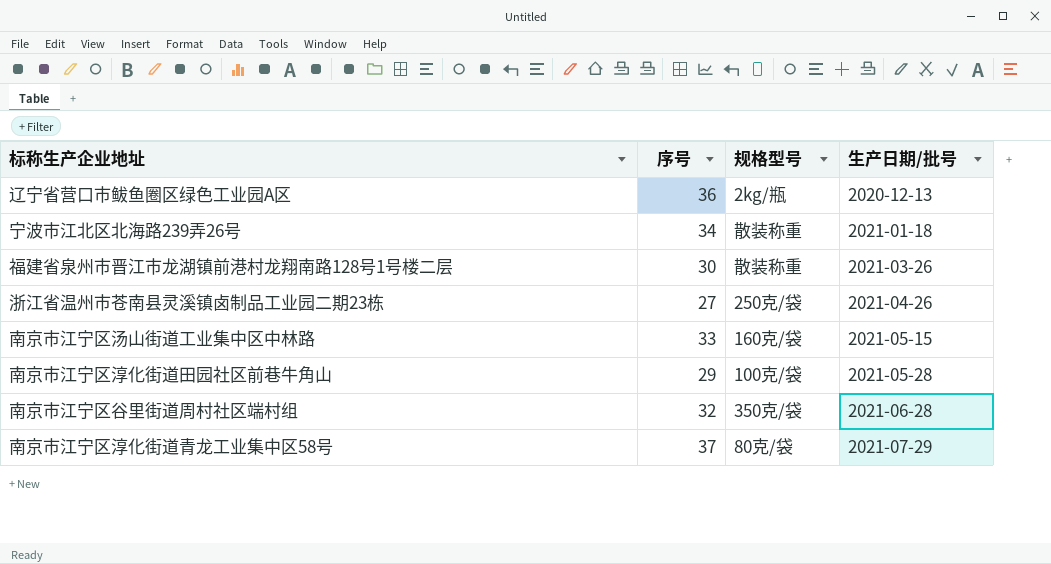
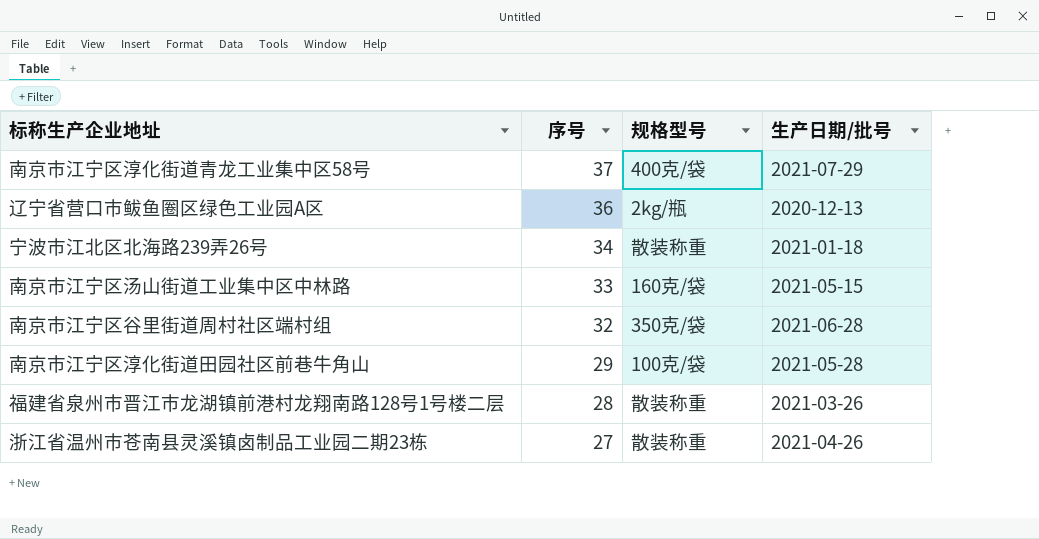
row order: 生产日期/批号 ascending -> 序号 descending
南京市江宁区淳化街道青龙工业集中区58号 | 规格型号: 80克/袋 -> 400克/袋
福建省泉州市晋江市龙湖镇前港村龙翔南路128号1号楼二层 | 序号: 30 -> 28
浙江省温州市苍南县灵溪镇卤制品工业园二期23栋 | 规格型号: 250克/袋 -> 散装称重

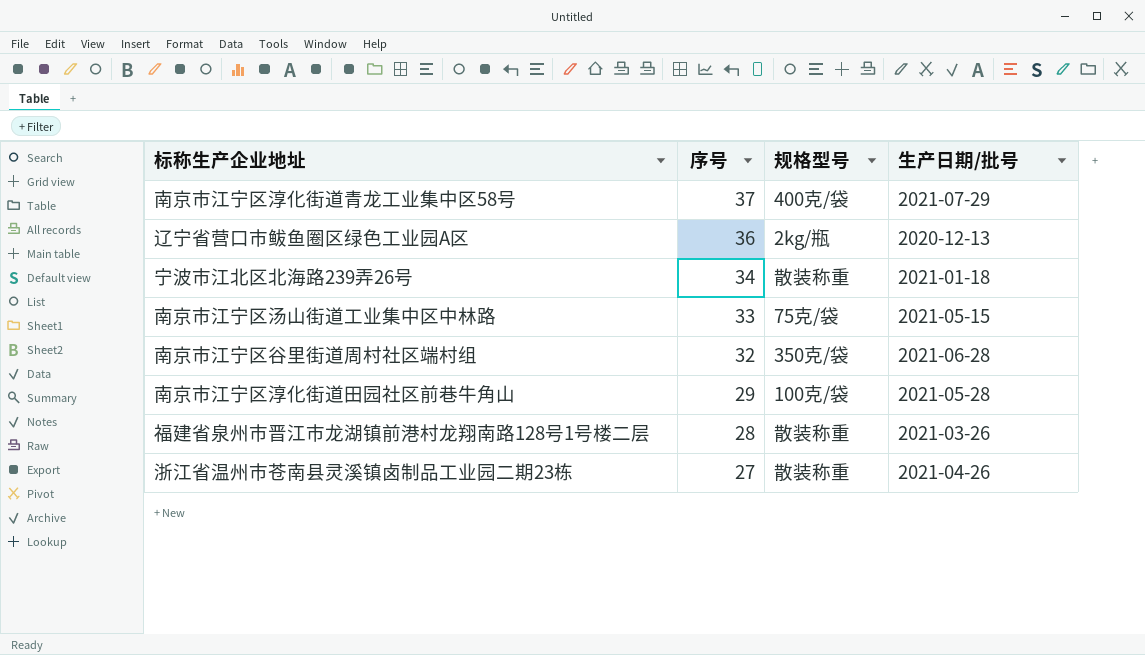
南京市江宁区汤山街道工业集中区中林路 | 规格型号: 160克/袋 -> 75克/袋

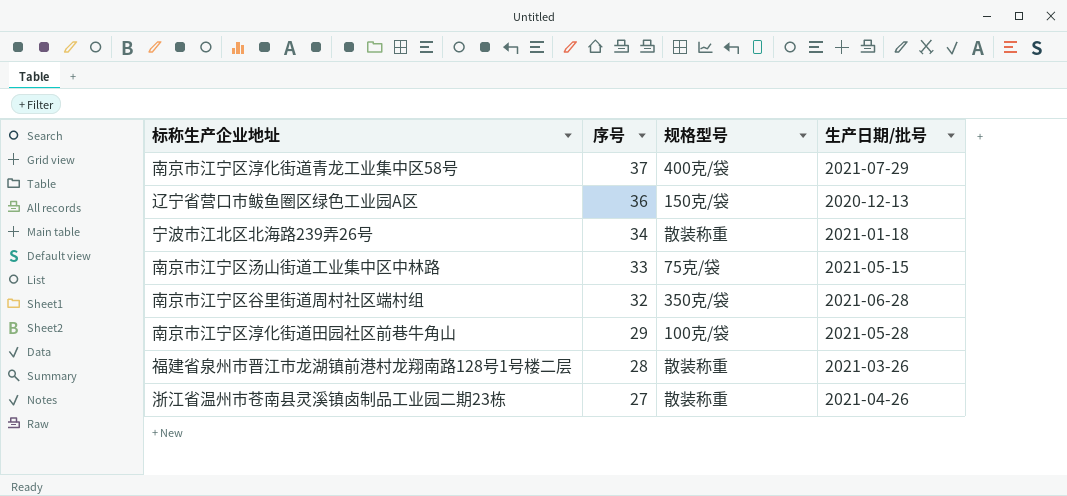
辽宁省营口市鲅鱼圈区绿色工业园A区 | 规格型号: 2kg/瓶 -> 150克/袋

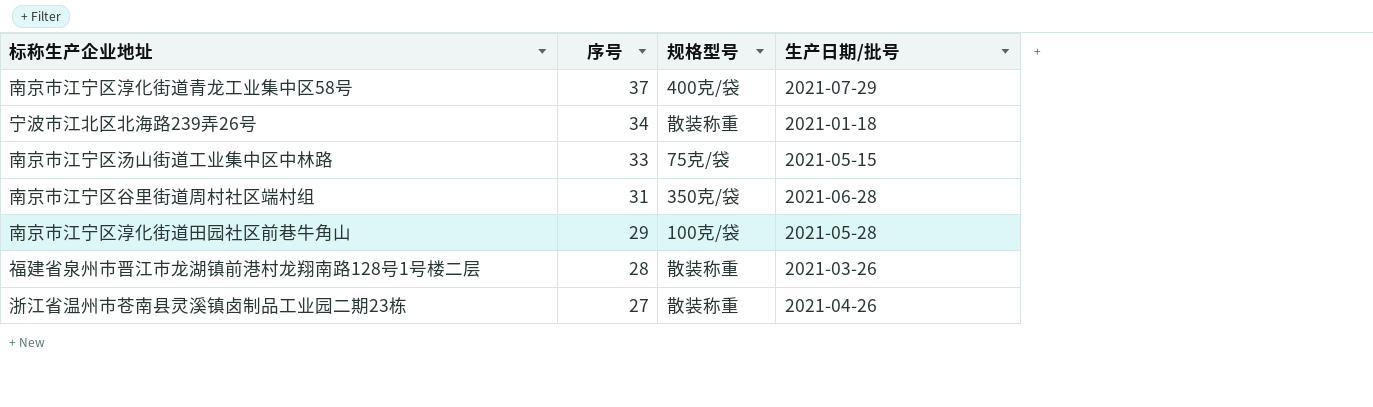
row 辽宁省营口市鲅鱼圈区绿色工业园A区: 36 | 150克/袋 | 2020-12-13 -> none
南京市江宁区谷里街道周村社区端村组 | 序号: 32 -> 31

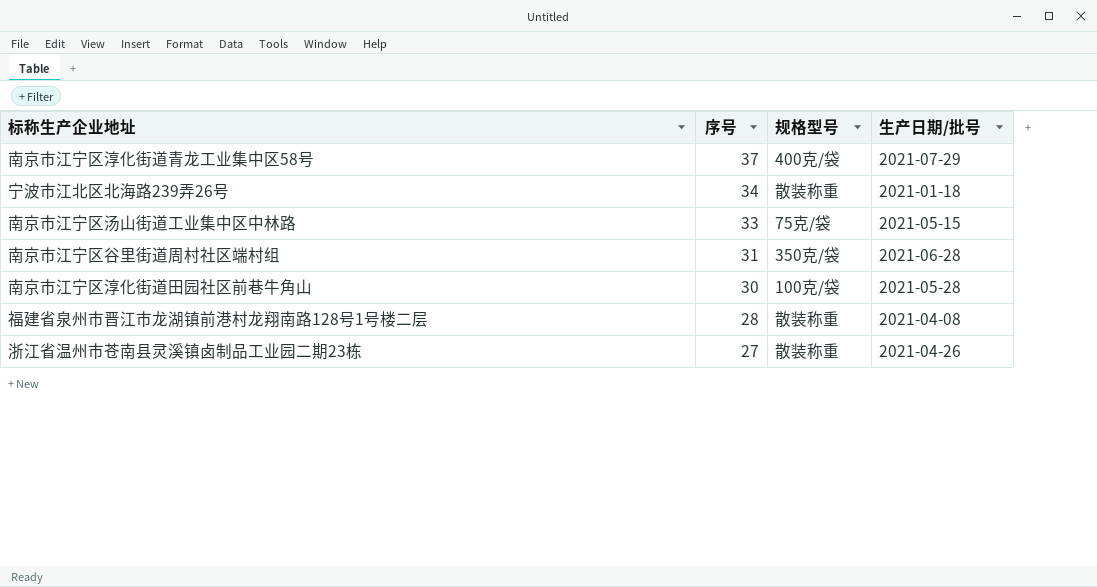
南京市江宁区淳化街道田园社区前巷牛角山 | 序号: 29 -> 30
福建省泉州市晋江市龙湖镇前港村龙翔南路128号1号楼二层 | 生产日期/批号: 2021-03-26 -> 2021-04-08

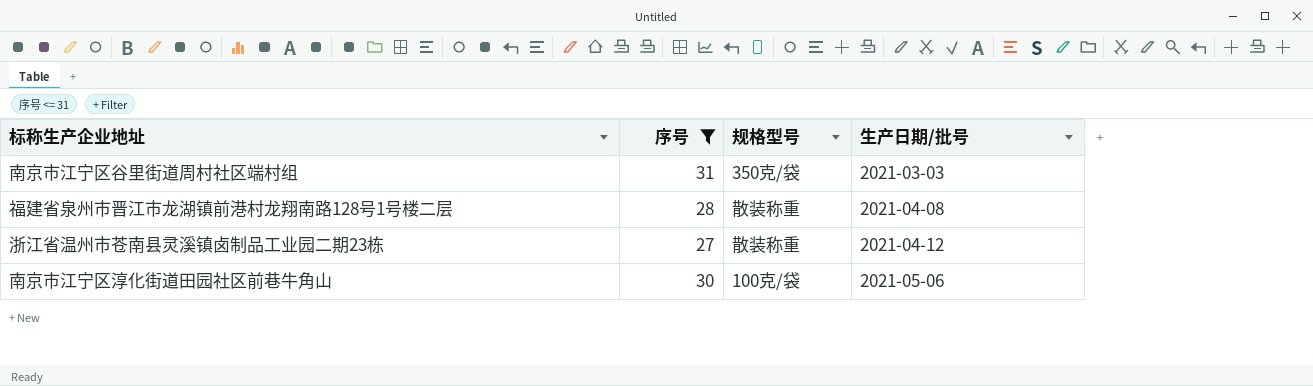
filter: none -> 序号 <= 31
row order: 序号 descending -> 生产日期/批号 ascending
南京市江宁区谷里街道周村社区端村组 | 生产日期/批号: 2021-06-28 -> 2021-03-03
浙江省温州市苍南县灵溪镇卤制品工业园二期23栋 | 生产日期/批号: 2021-04-26 -> 2021-04-12
南京市江宁区淳化街道田园社区前巷牛角山 | 生产日期/批号: 2021-05-28 -> 2021-05-06

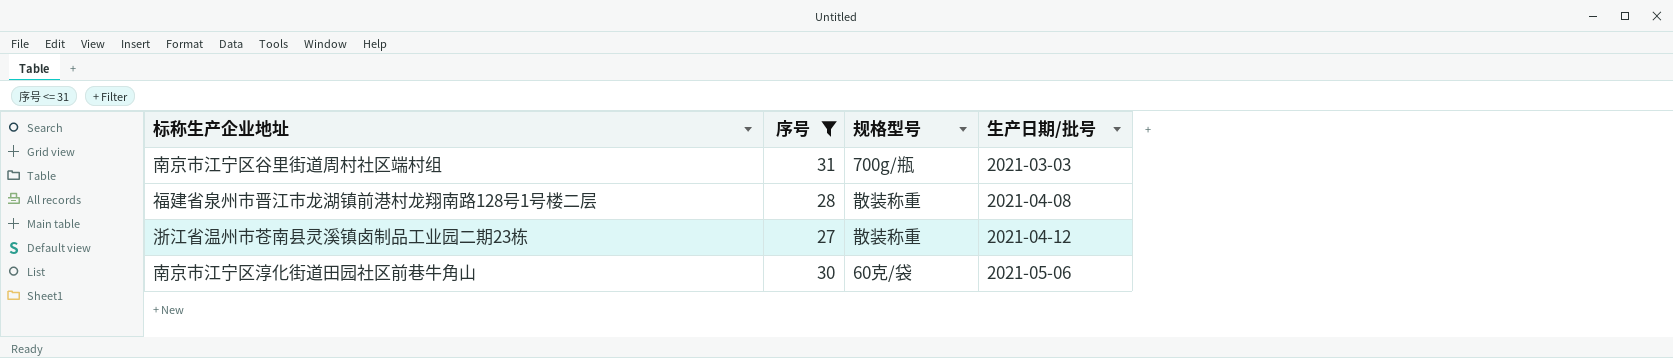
南京市江宁区谷里街道周村社区端村组 | 规格型号: 350克/袋 -> 700g/瓶
南京市江宁区淳化街道田园社区前巷牛角山 | 规格型号: 100克/袋 -> 60克/袋

